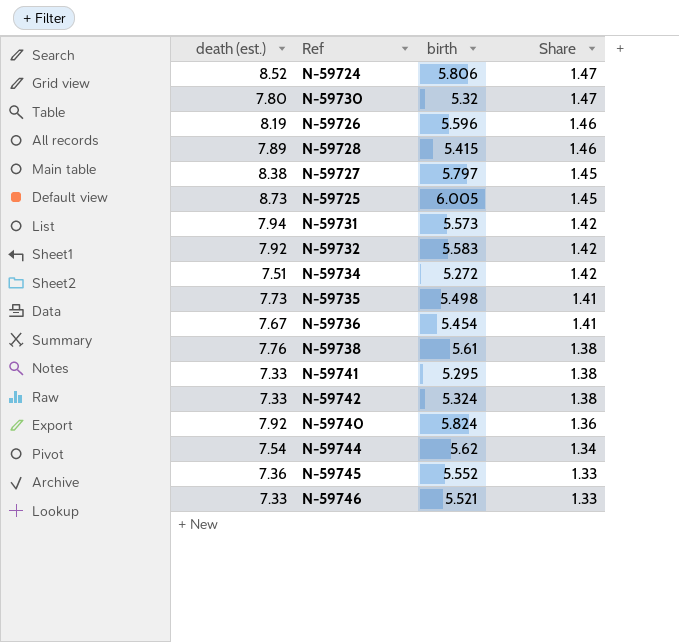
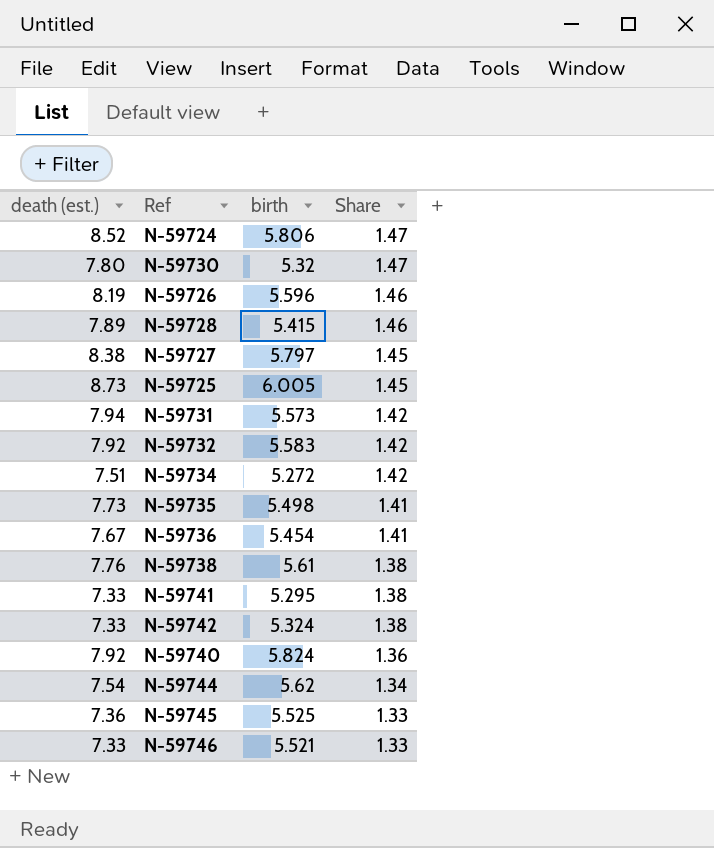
N-59745 | birth: 5.552 -> 5.525

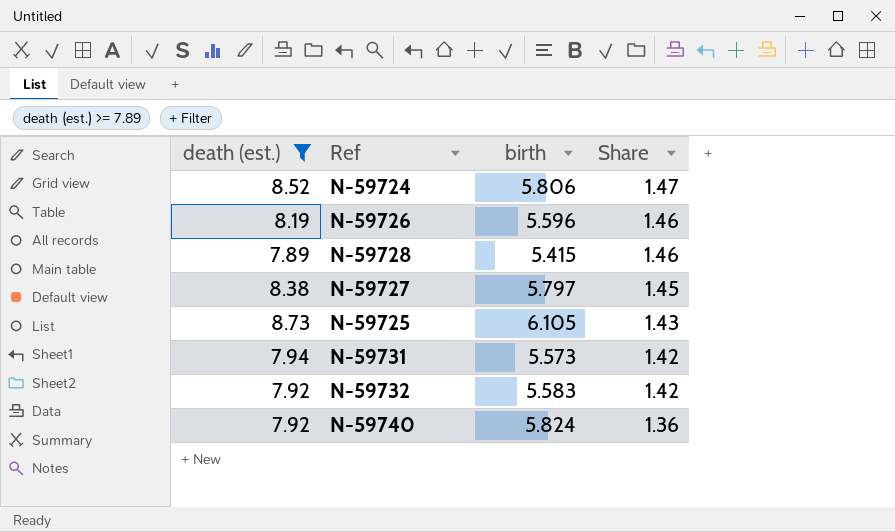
filter: none -> death (est.) >= 7.89
N-59725 | birth: 6.005 -> 6.105
N-59725 | Share: 1.45 -> 1.43

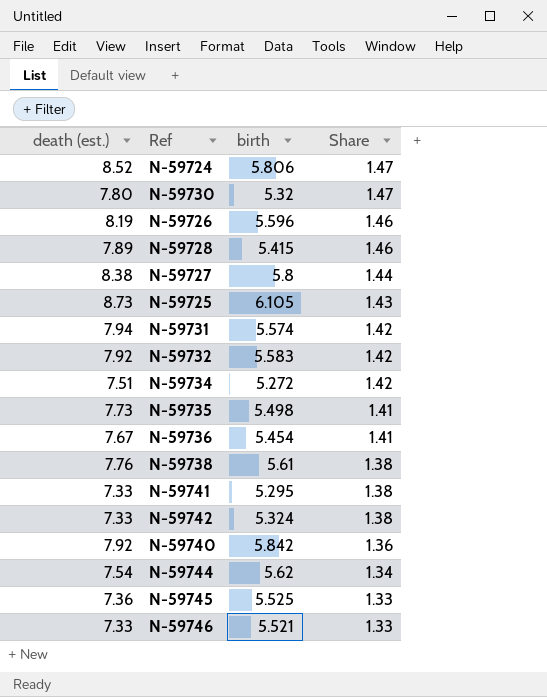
filter: death (est.) >= 7.89 -> none
N-59727 | birth: 5.797 -> 5.8
N-59727 | Share: 1.45 -> 1.44
N-59731 | birth: 5.573 -> 5.574
N-59740 | birth: 5.824 -> 5.842

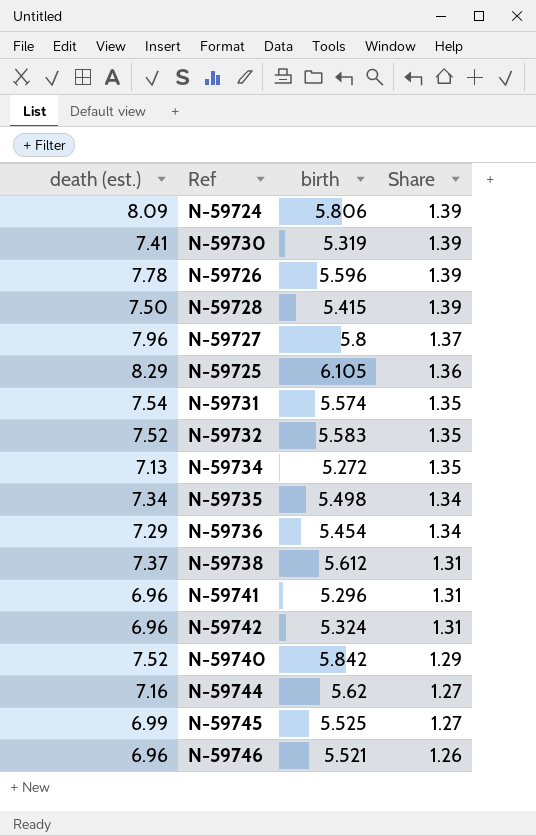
N-59724 | death (est.): 8.52 -> 8.09
N-59724 | Share: 1.47 -> 1.39
N-59730 | death (est.): 7.80 -> 7.41
N-59730 | birth: 5.32 -> 5.319
N-59730 | Share: 1.47 -> 1.39
N-59726 | death (est.): 8.19 -> 7.78
N-59726 | Share: 1.46 -> 1.39
N-59728 | death (est.): 7.89 -> 7.50
N-59728 | Share: 1.46 -> 1.39
N-59727 | death (est.): 8.38 -> 7.96
N-59727 | Share: 1.44 -> 1.37
N-59725 | death (est.): 8.73 -> 8.29
N-59725 | Share: 1.43 -> 1.36
N-59731 | death (est.): 7.94 -> 7.54
N-59731 | Share: 1.42 -> 1.35
N-59732 | death (est.): 7.92 -> 7.52
N-59732 | Share: 1.42 -> 1.35
N-59734 | death (est.): 7.51 -> 7.13
N-59734 | Share: 1.42 -> 1.35
N-59735 | death (est.): 7.73 -> 7.34
N-59735 | Share: 1.41 -> 1.34
N-59736 | death (est.): 7.67 -> 7.29
N-59736 | Share: 1.41 -> 1.34
N-59738 | death (est.): 7.76 -> 7.37
N-59738 | birth: 5.61 -> 5.612
N-59738 | Share: 1.38 -> 1.31
N-59741 | death (est.): 7.33 -> 6.96
N-59741 | birth: 5.295 -> 5.296
N-59741 | Share: 1.38 -> 1.31
N-59742 | death (est.): 7.33 -> 6.96
N-59742 | Share: 1.38 -> 1.31
N-59740 | death (est.): 7.92 -> 7.52
N-59740 | Share: 1.36 -> 1.29
N-59744 | death (est.): 7.54 -> 7.16
N-59744 | Share: 1.34 -> 1.27
N-59745 | death (est.): 7.36 -> 6.99
N-59745 | Share: 1.33 -> 1.27
N-59746 | death (est.): 7.33 -> 6.96
N-59746 | Share: 1.33 -> 1.26

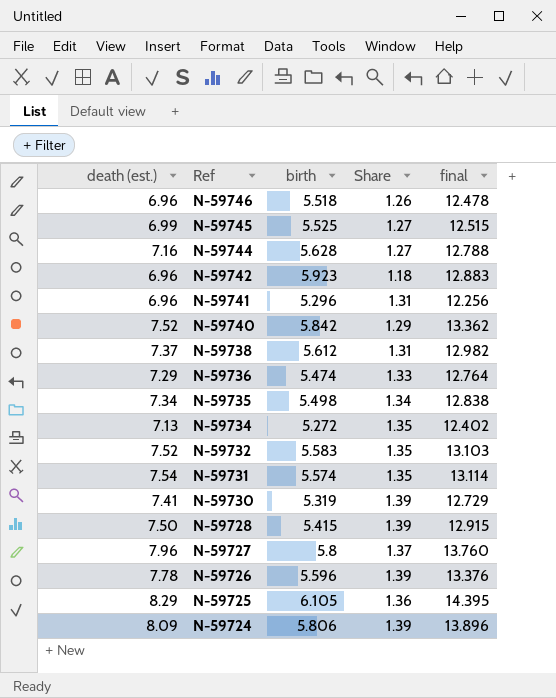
row order: Share descending -> Ref descending
column final | formula: none -> [death (est.)] + [birth]
N-59746 | birth: 5.521 -> 5.518
N-59744 | birth: 5.62 -> 5.628
N-59742 | birth: 5.324 -> 5.923
N-59742 | Share: 1.31 -> 1.18
N-59736 | birth: 5.454 -> 5.474
N-59736 | Share: 1.34 -> 1.33

